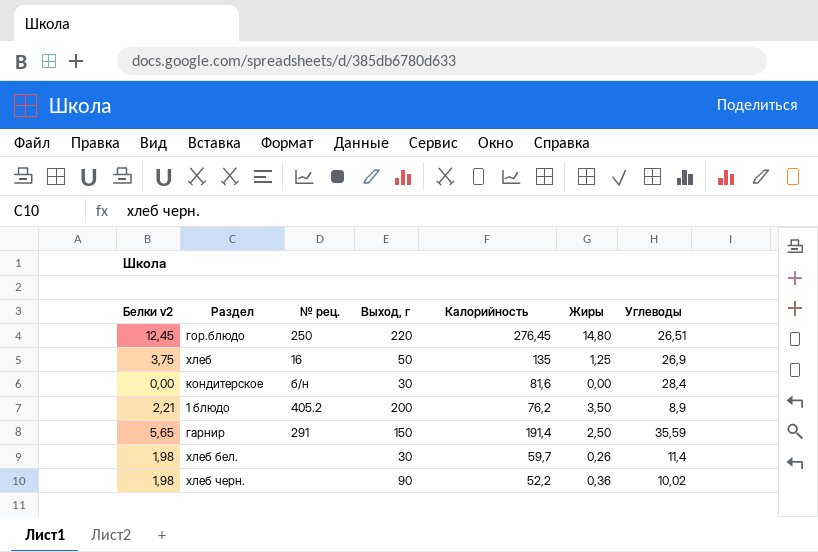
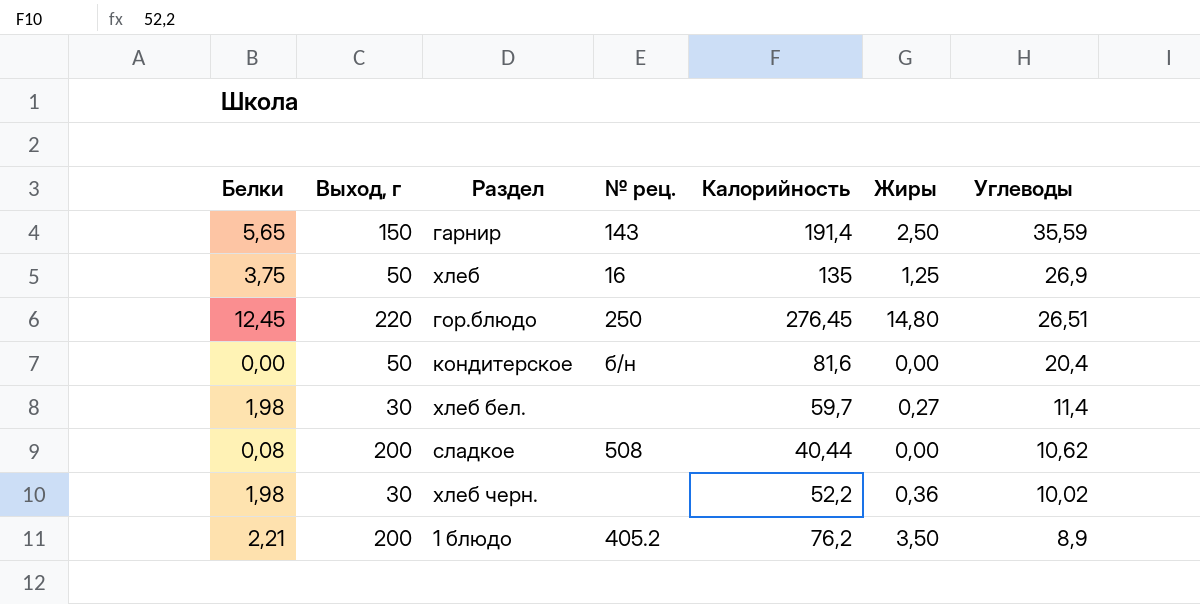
row order: none -> Углеводы descending
column name: Белки v2 -> Белки
column Выход, г | position: 4 -> 2
гарнир | № рец.: 291 -> 143
кондитерское | Выход, г: 30 -> 50
кондитерское | Углеводы: 28,4 -> 20,4
хлеб бел. | Жиры: 0,26 -> 0,27
row сладкое: none -> 0,08 | 200 | 508 | 40,44 | 0,00 | 10,62
хлеб черн. | Выход, г: 90 -> 30

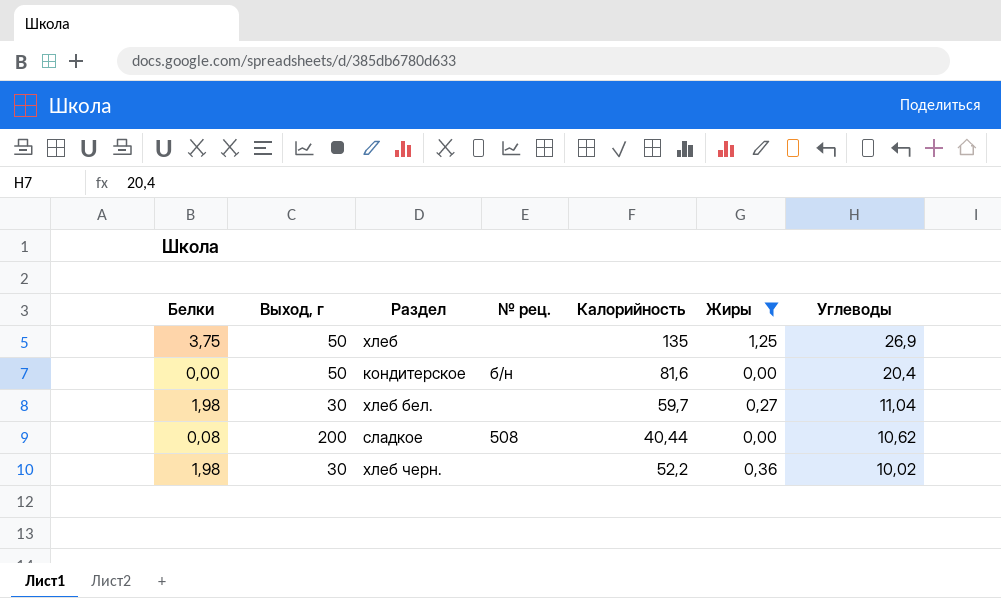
filter: none -> Жиры <= 1,25
хлеб | № рец.: 16 -> none
хлеб бел. | Углеводы: 11,4 -> 11,04

